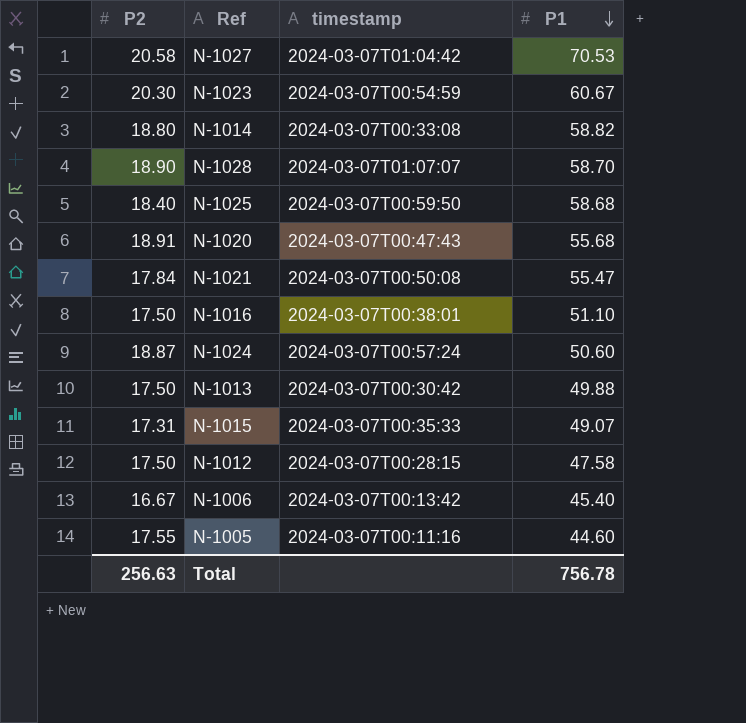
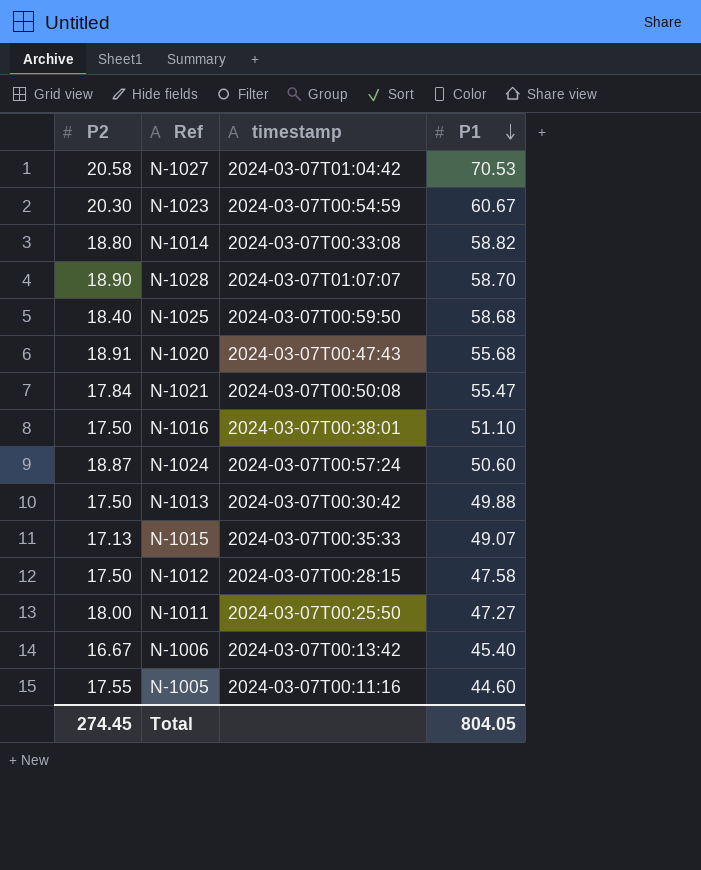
N-1015 | P2: 17.31 -> 17.13
row N-1011: none -> 18.00 | 2024-03-07T00:25:50 | 47.27
Total | P2: 256.63 -> 274.45
Total | P1: 756.78 -> 804.05

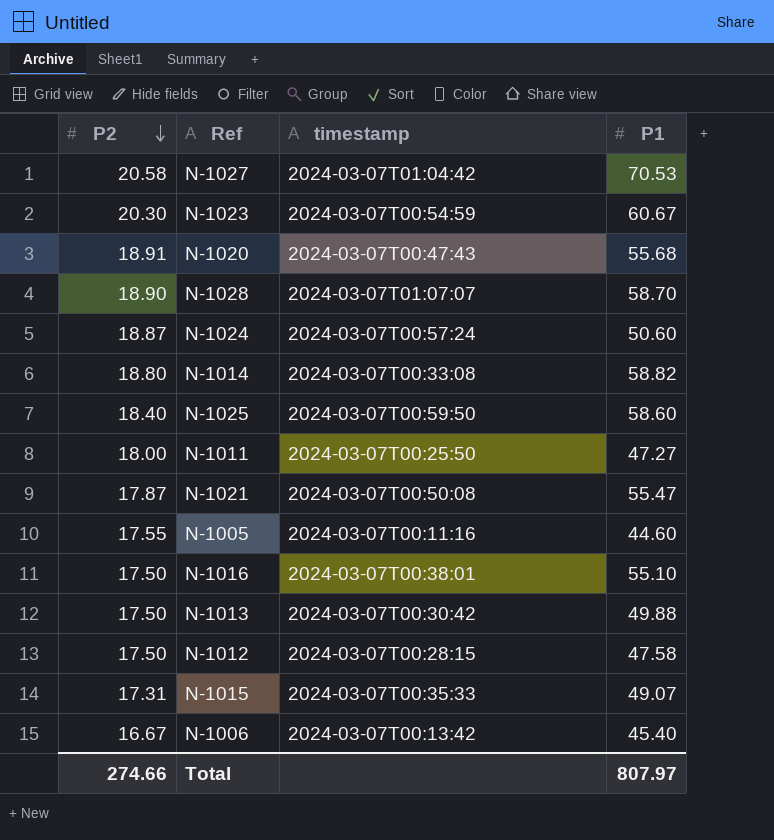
row order: P1 descending -> P2 descending
N-1025 | P1: 58.68 -> 58.60
N-1021 | P2: 17.84 -> 17.87
N-1016 | P1: 51.10 -> 55.10
N-1015 | P2: 17.13 -> 17.31
Total | P2: 274.45 -> 274.66
Total | P1: 804.05 -> 807.97

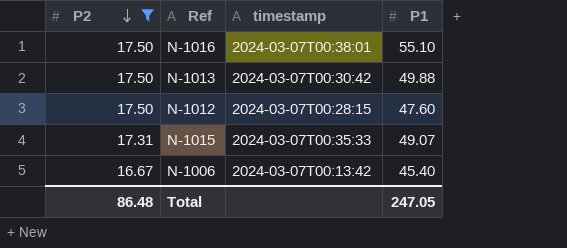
filter: none -> P2 <= 17.50
N-1012 | P1: 47.58 -> 47.60
Total | P2: 274.66 -> 86.48
Total | P1: 807.97 -> 247.05

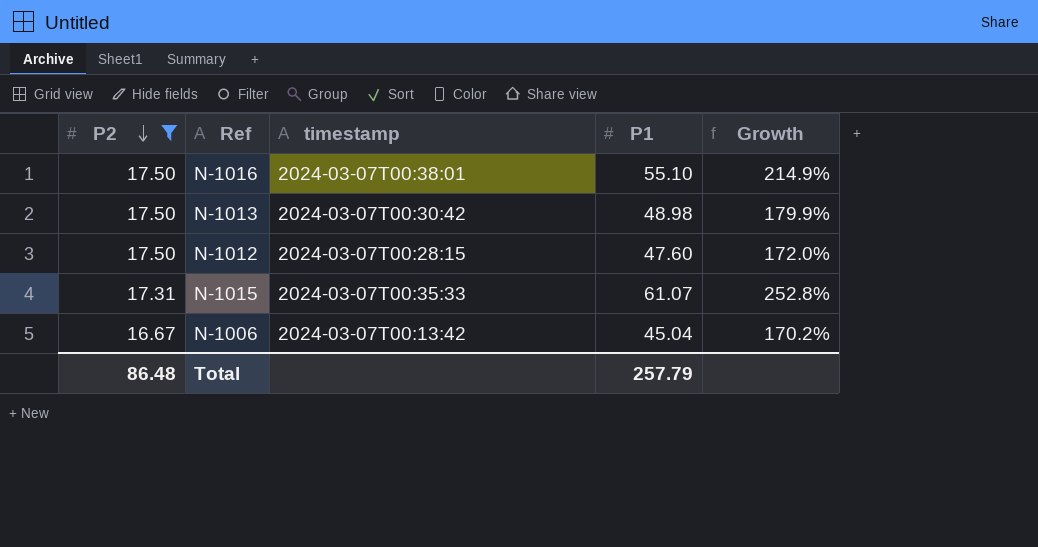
column Growth | formula: none -> ([P1] - [P2]) / [P2]
N-1013 | P1: 49.88 -> 48.98
N-1015 | P1: 49.07 -> 61.07
N-1006 | P1: 45.40 -> 45.04
Total | P1: 247.05 -> 257.79

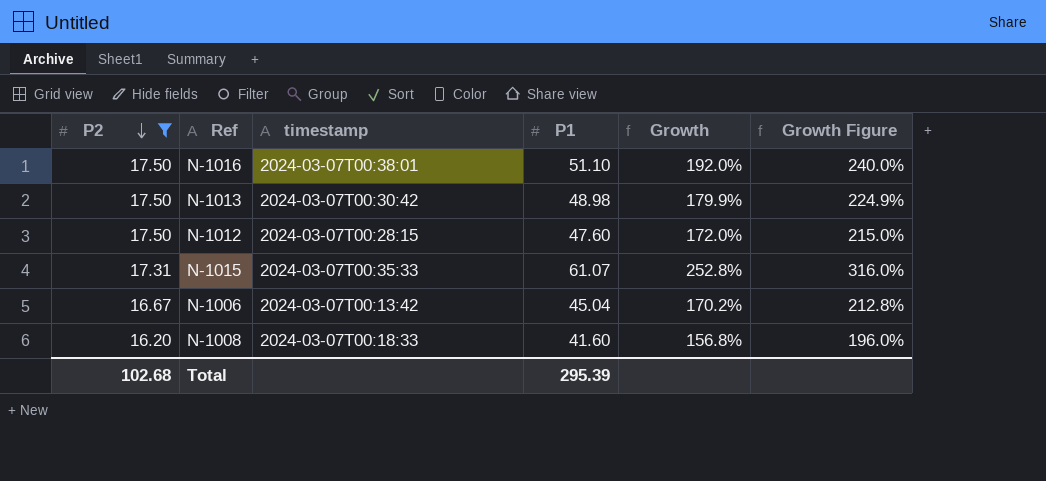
column Growth Figure | formula: none -> [Growth] * 1.25
N-1016 | P1: 55.10 -> 51.10
N-1016 | Growth: 214.9% -> 192.0%
row N-1008: none -> 16.20 | 2024-03-07T00:18:33 | 41.60 | 156.8% | 196.0%
Total | P2: 86.48 -> 102.68
Total | P1: 257.79 -> 295.39

